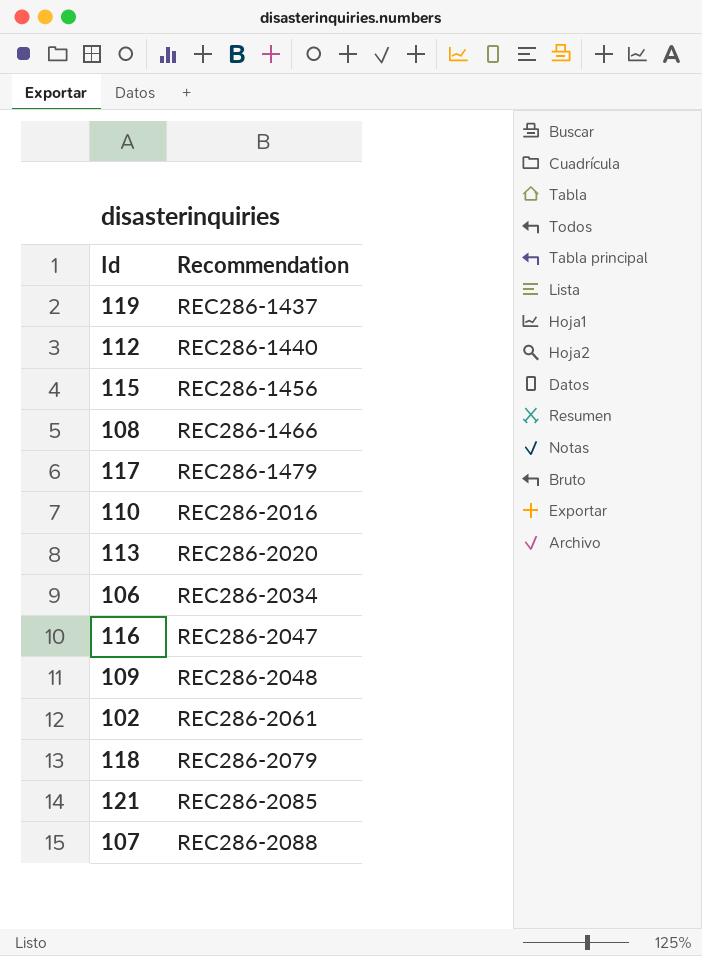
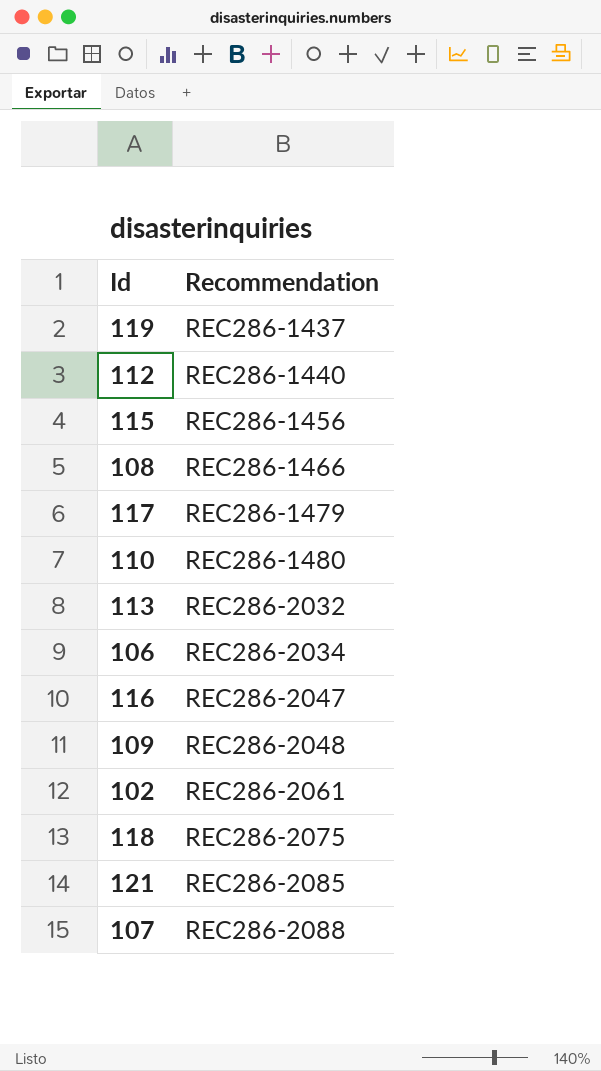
110 | Recommendation: REC286-2016 -> REC286-1480
113 | Recommendation: REC286-2020 -> REC286-2032
118 | Recommendation: REC286-2079 -> REC286-2075

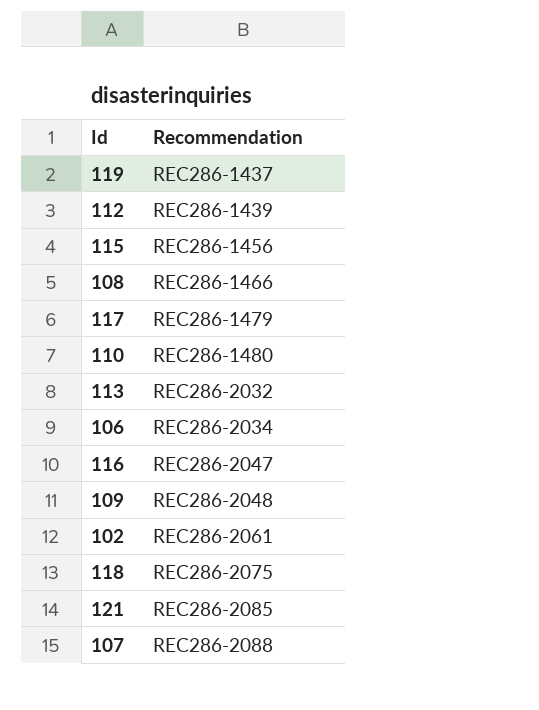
112 | Recommendation: REC286-1440 -> REC286-1439

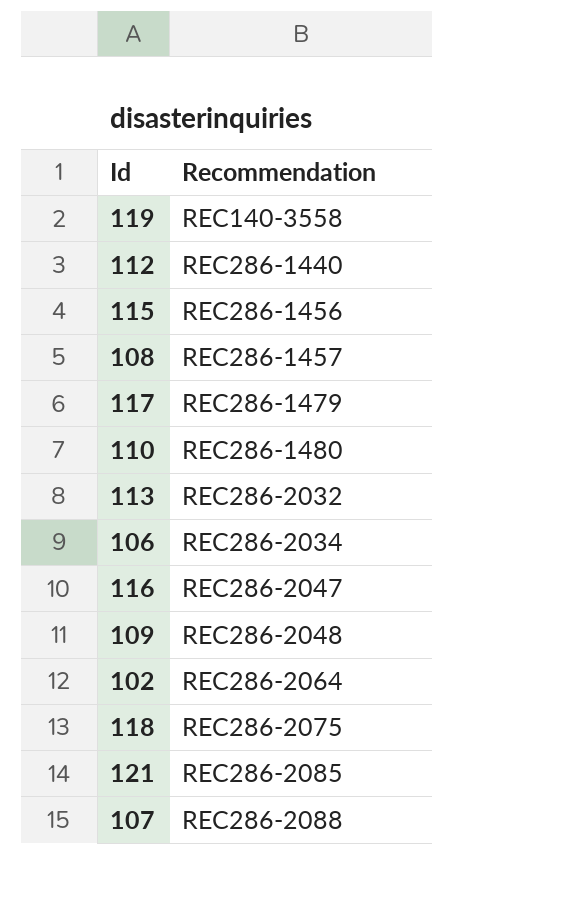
119 | Recommendation: REC286-1437 -> REC140-3558
112 | Recommendation: REC286-1439 -> REC286-1440
108 | Recommendation: REC286-1466 -> REC286-1457
102 | Recommendation: REC286-2061 -> REC286-2064

